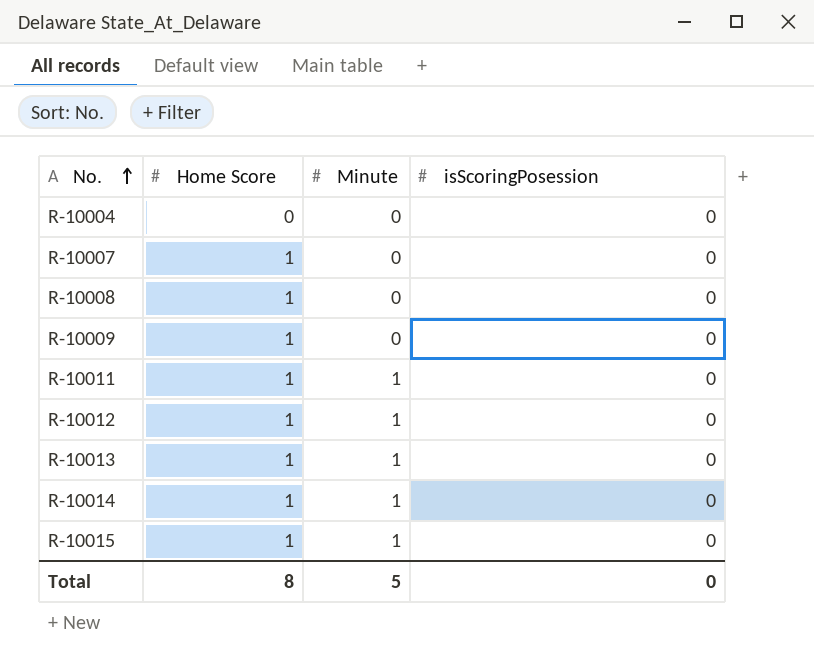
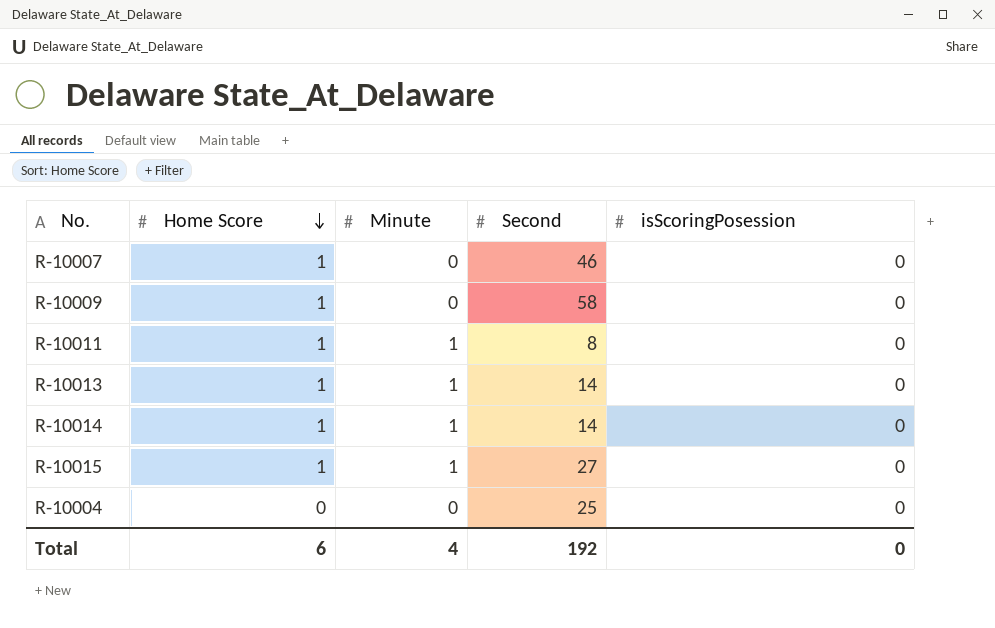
row order: No. ascending -> Home Score descending
column Second | position: none -> 4
row R-10008: 1 | 0 | 0 -> none
row R-10012: 1 | 1 | 0 -> none
Total | Home Score: 8 -> 6
Total | Minute: 5 -> 4

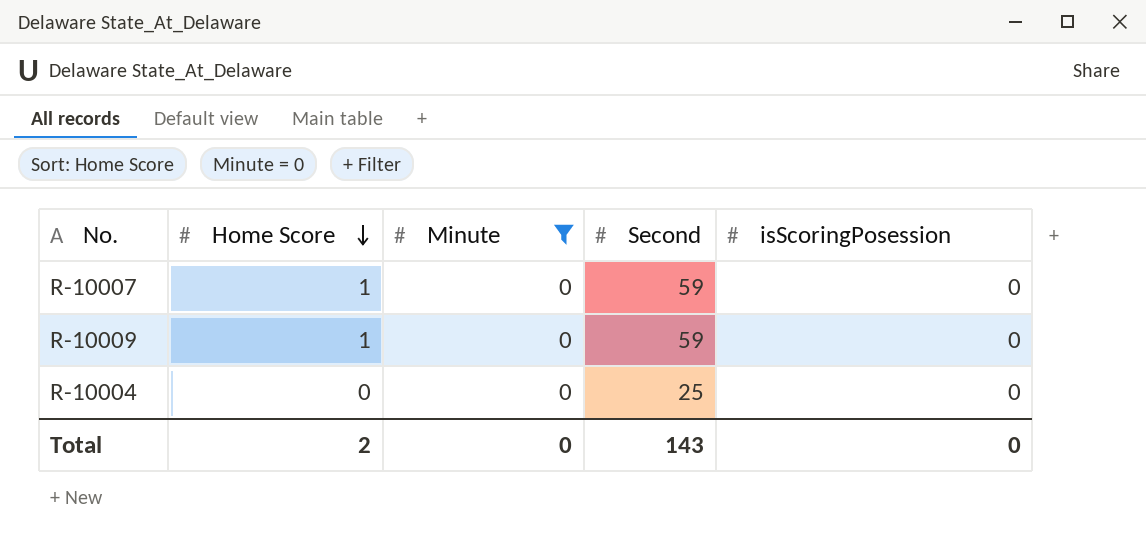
filter: none -> Minute = 0
R-10007 | Second: 46 -> 59
R-10009 | Second: 58 -> 59
Total | Home Score: 6 -> 2
Total | Minute: 4 -> 0
Total | Second: 192 -> 143

